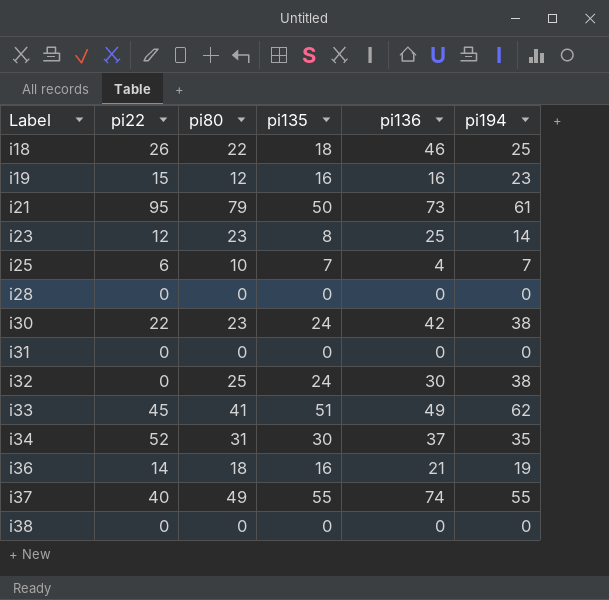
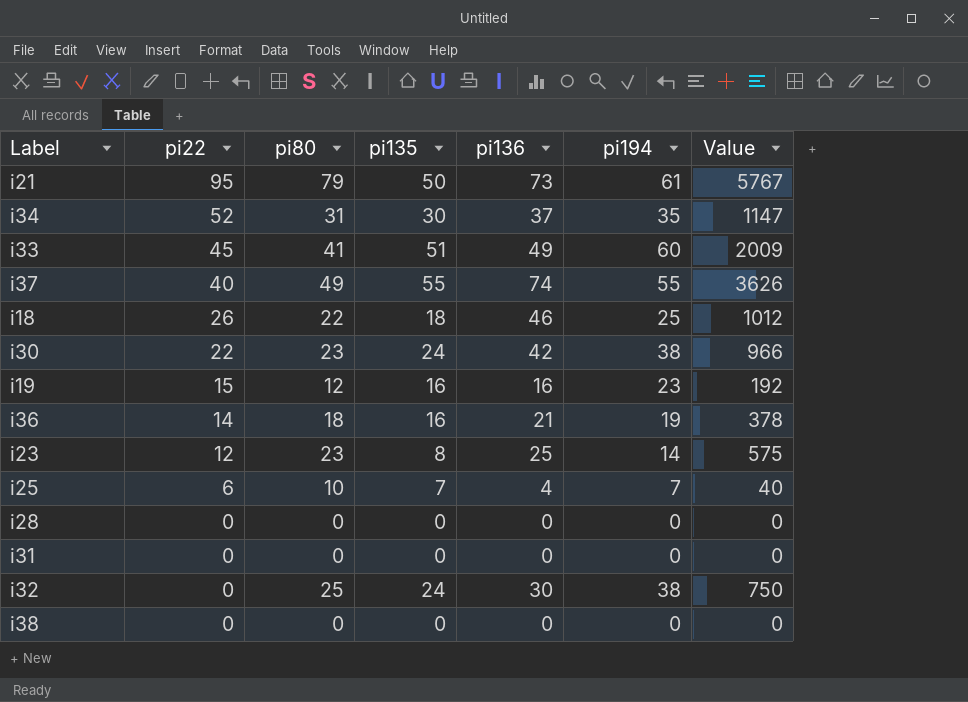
row order: Label ascending -> pi22 descending
column Value | formula: none -> [pi80] * [pi136]
i33 | pi194: 62 -> 60

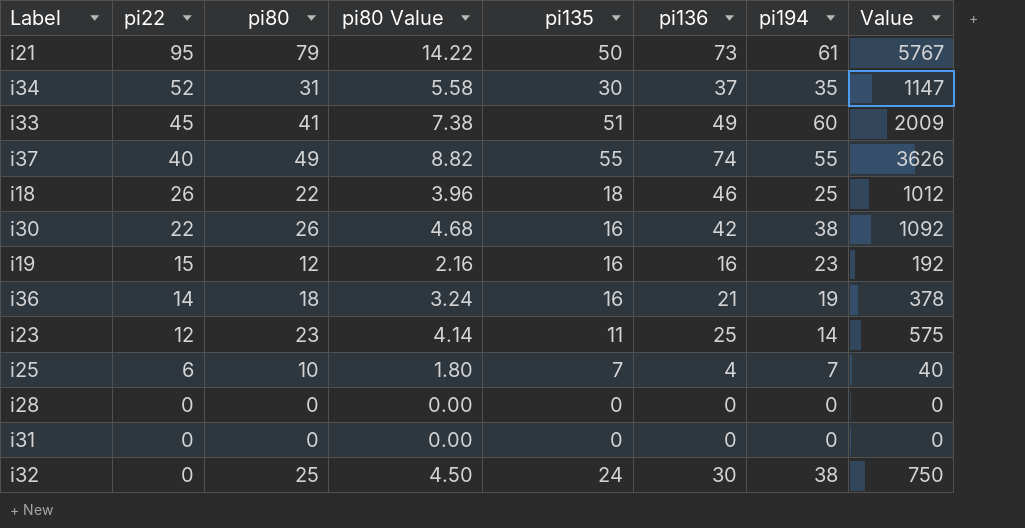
column pi80 Value | formula: none -> [pi80] * 0.18
row i38: 0 | 0 | 0 | 0 | 0 | 0 -> none
i30 | pi80: 23 -> 26
i30 | pi135: 24 -> 16
i30 | Value: 966 -> 1092
i23 | pi135: 8 -> 11

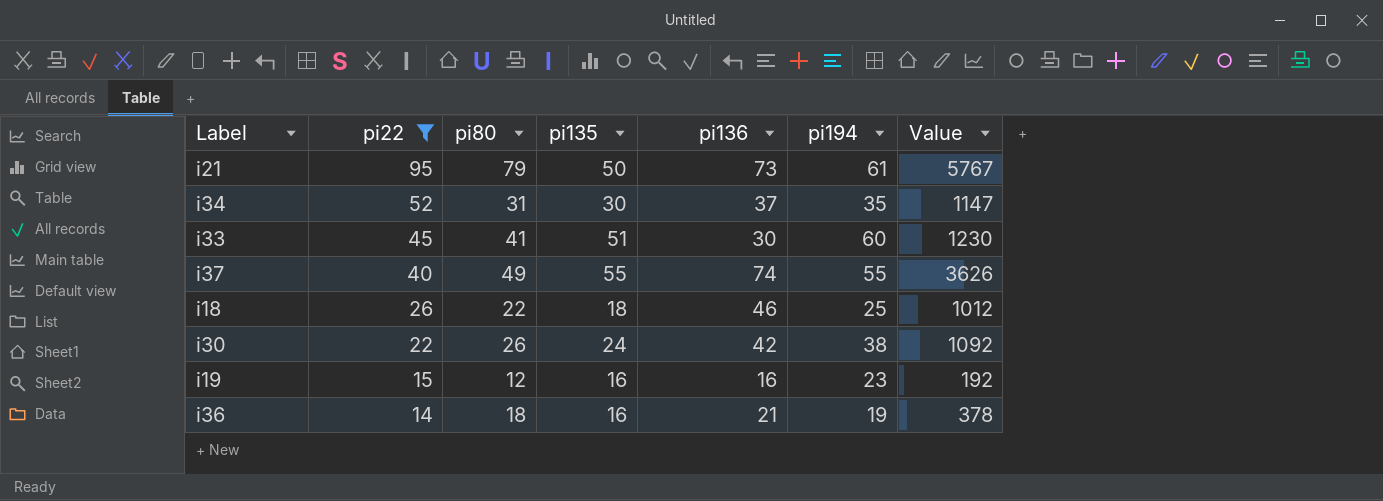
filter: none -> pi22 >= 14
column pi80 Value | formula: [pi80] * 0.18 -> none
i33 | pi136: 49 -> 30
i33 | Value: 2009 -> 1230
i30 | pi135: 16 -> 24

